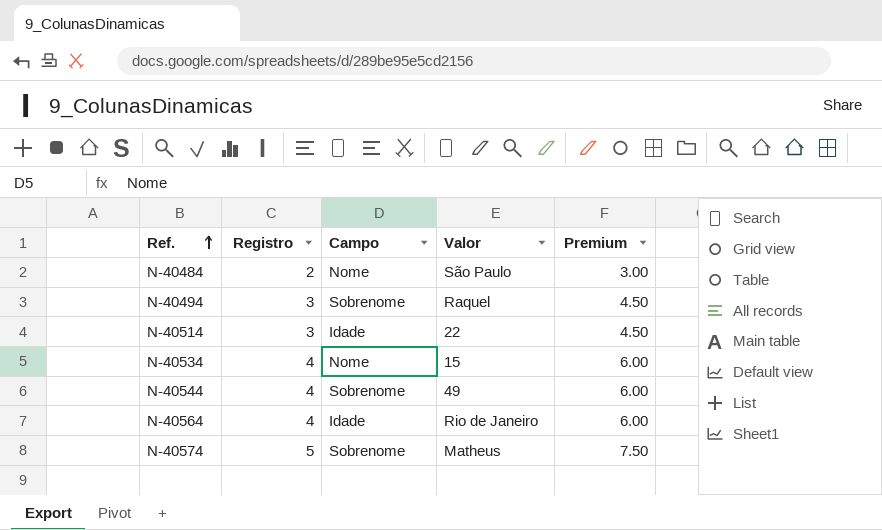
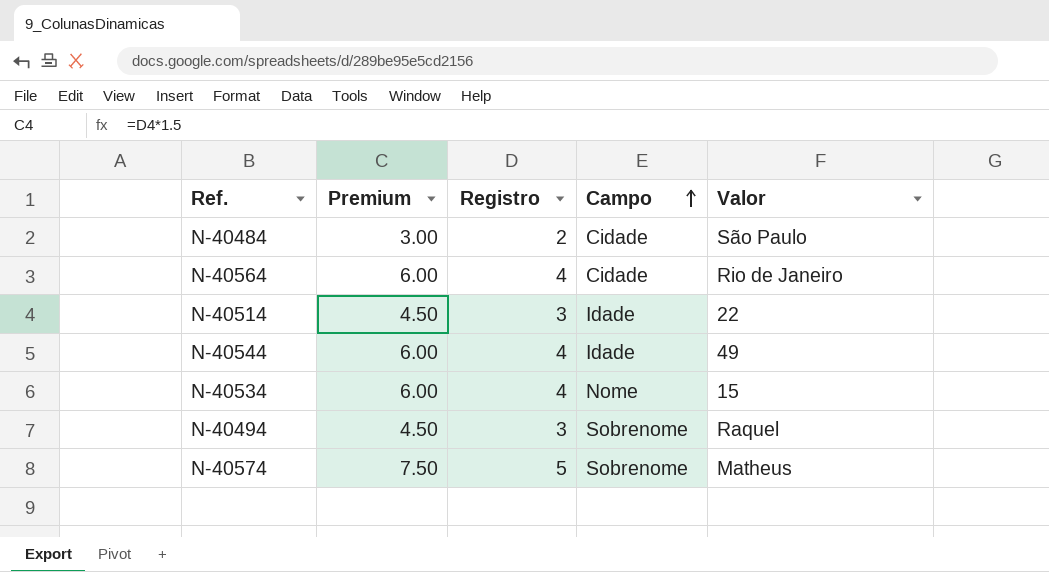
row order: Ref. ascending -> Campo ascending
column Premium | position: 5 -> 2
N-40484 | Campo: Nome -> Cidade
N-40564 | Campo: Idade -> Cidade
N-40544 | Campo: Sobrenome -> Idade

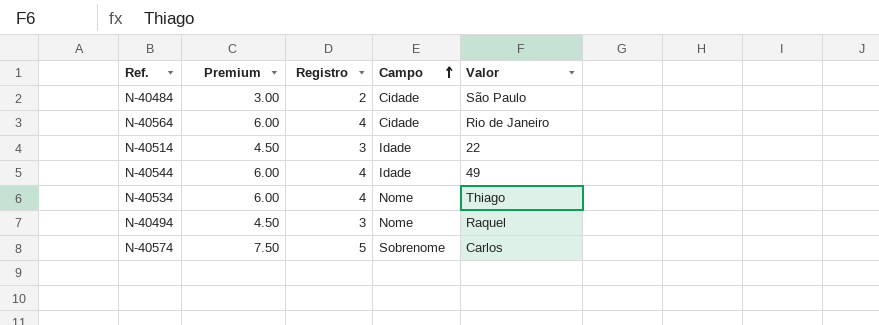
N-40534 | Valor: 15 -> Thiago
N-40494 | Campo: Sobrenome -> Nome
N-40574 | Valor: Matheus -> Carlos

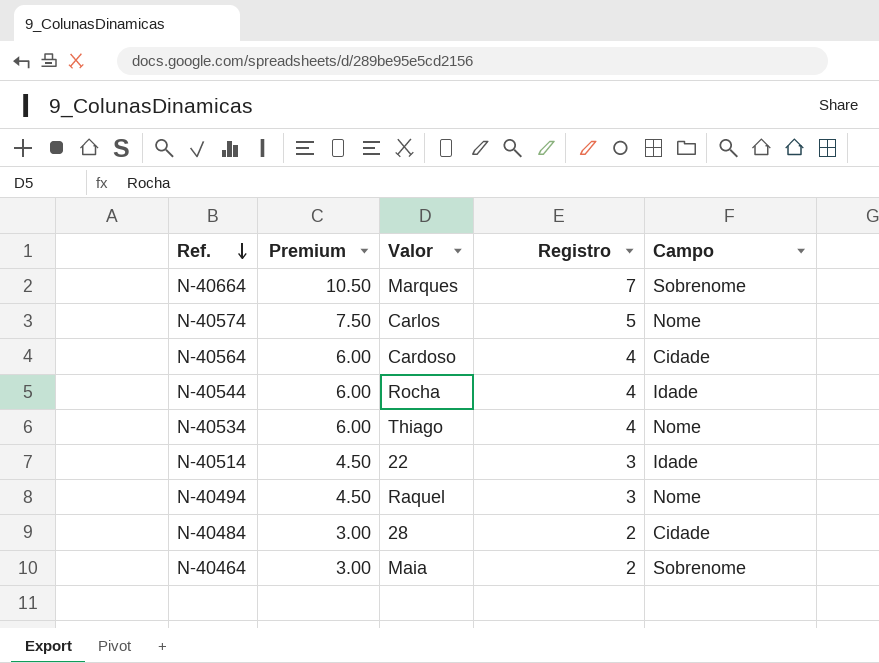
row order: Campo ascending -> Ref. descending
column Valor | position: 5 -> 3
row N-40664: none -> 10.50 | Marques | 7 | Sobrenome
N-40574 | Campo: Sobrenome -> Nome
N-40564 | Valor: Rio de Janeiro -> Cardoso
N-40544 | Valor: 49 -> Rocha
N-40484 | Valor: São Paulo -> 28
row N-40464: none -> 3.00 | Maia | 2 | Sobrenome

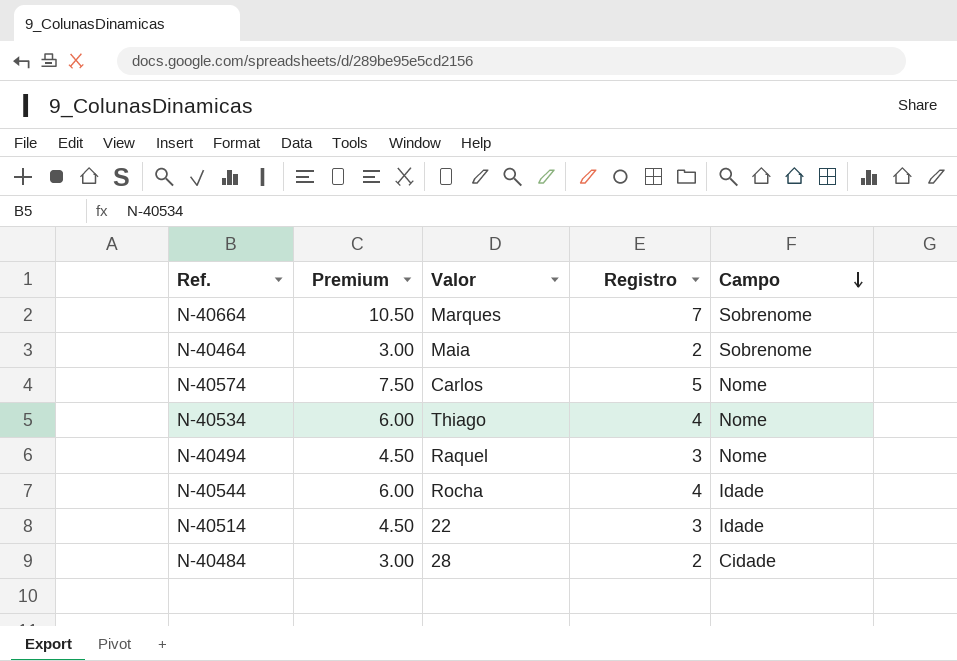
row order: Ref. descending -> Campo descending
row N-40564: 6.00 | Cardoso | 4 | Cidade -> none

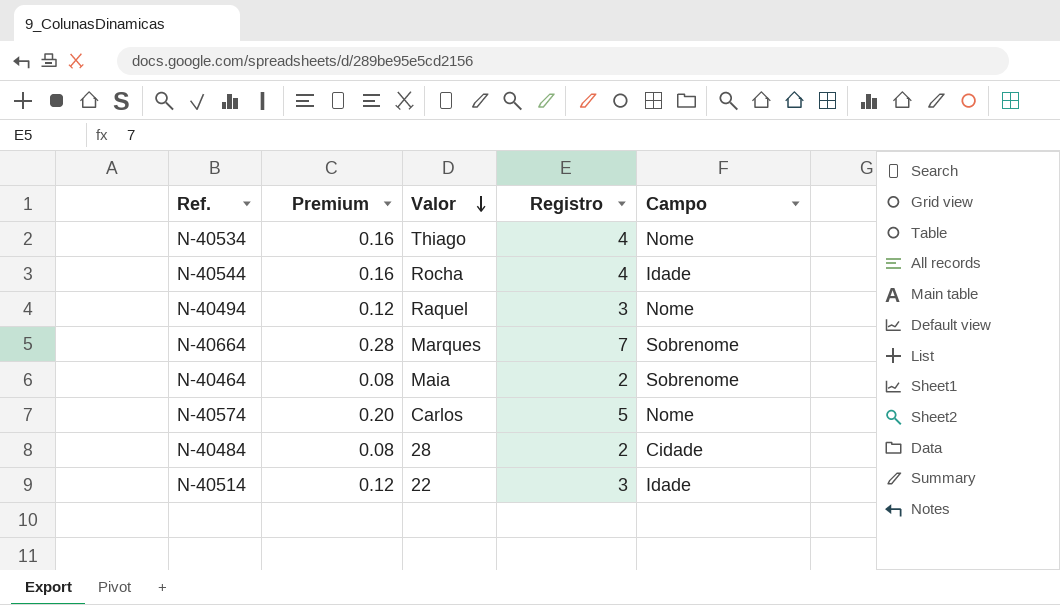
row order: Campo descending -> Valor descending
column Premium | formula: [Registro] * 1.5 -> [Registro] * 0.04

